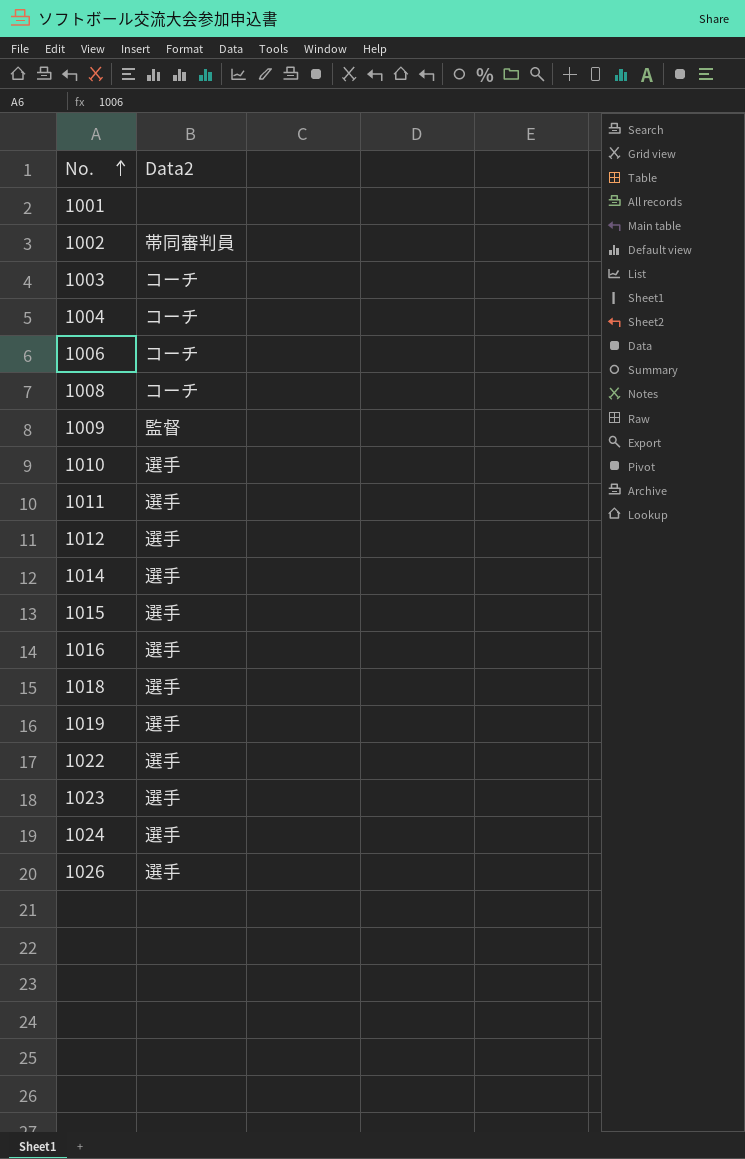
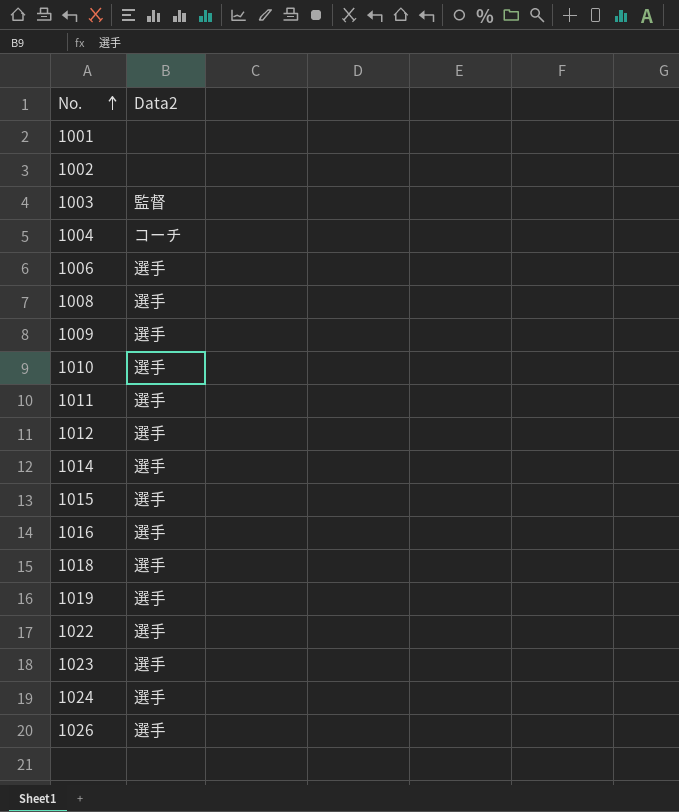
1002 | Data2: 帯同審判員 -> none
1003 | Data2: コーチ -> 監督
1006 | Data2: コーチ -> 選手
1008 | Data2: コーチ -> 選手
1009 | Data2: 監督 -> 選手

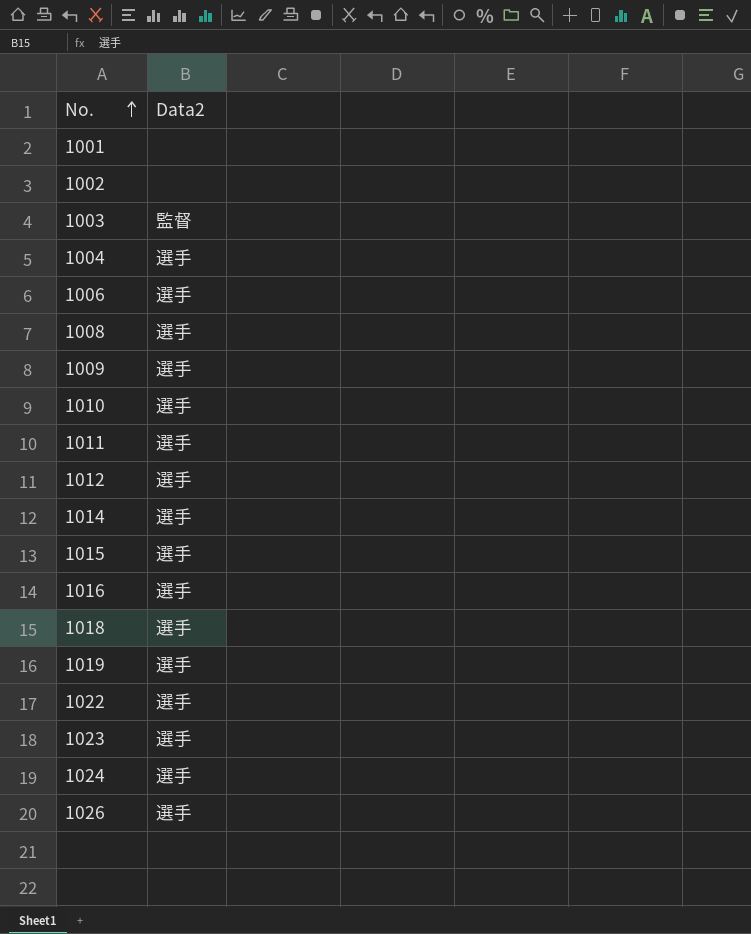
1004 | Data2: コーチ -> 選手

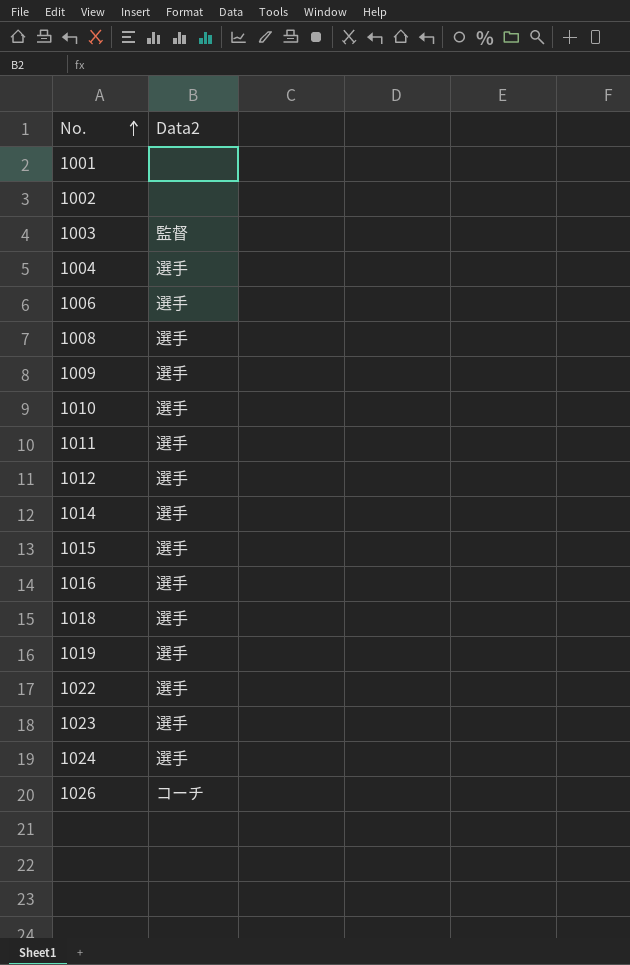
1026 | Data2: 選手 -> コーチ

